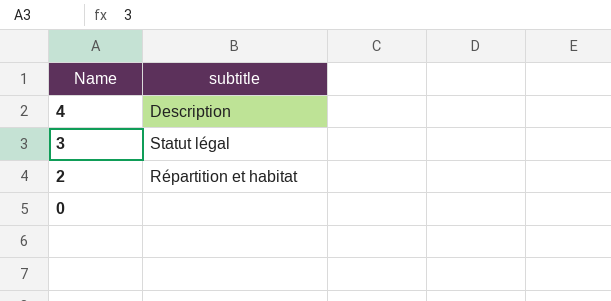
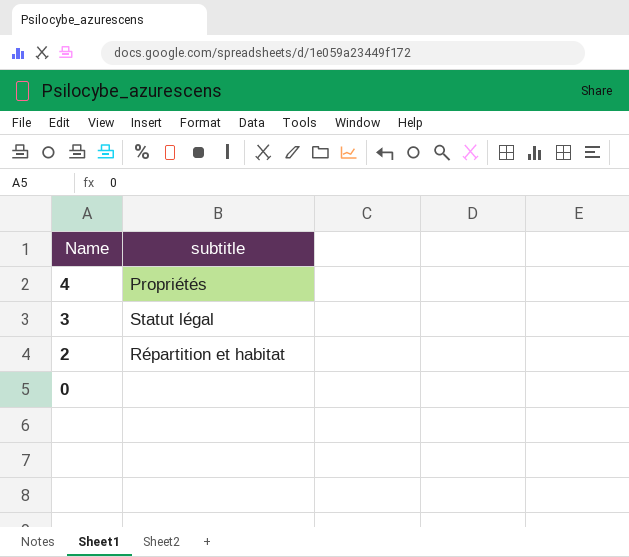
4 | subtitle: Description -> Propriétés

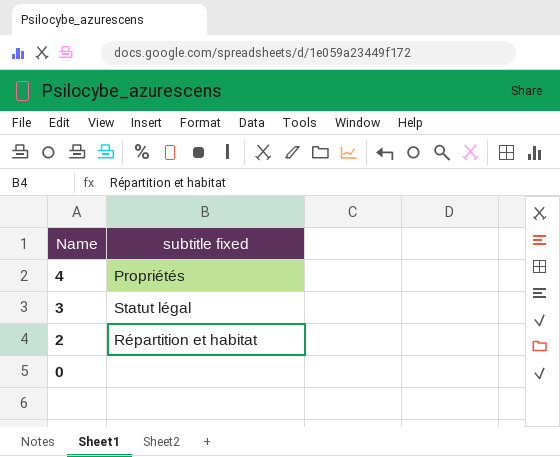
column name: subtitle -> subtitle fixed

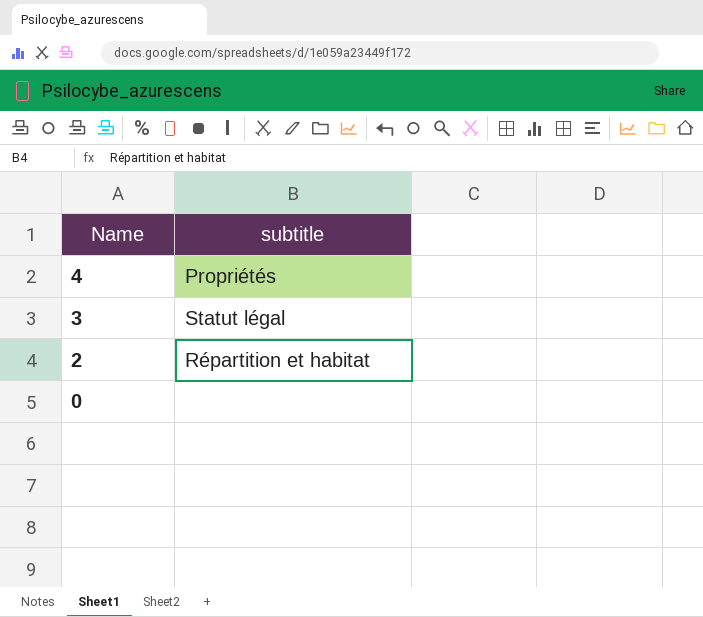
column name: subtitle fixed -> subtitle

